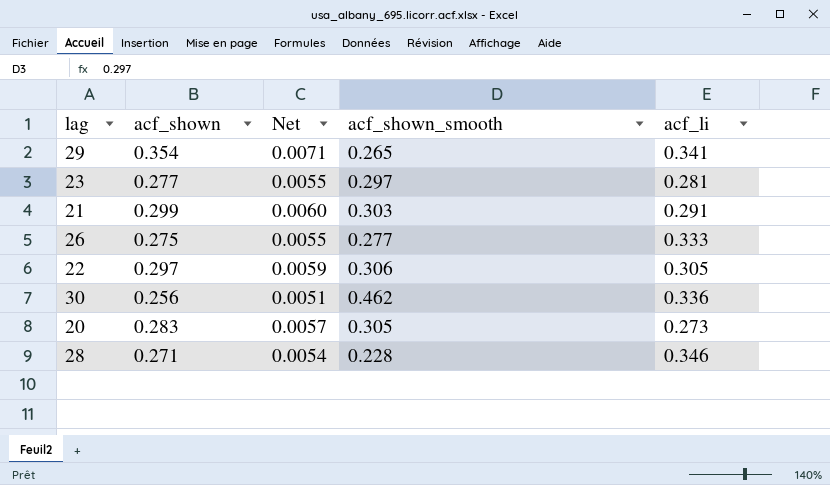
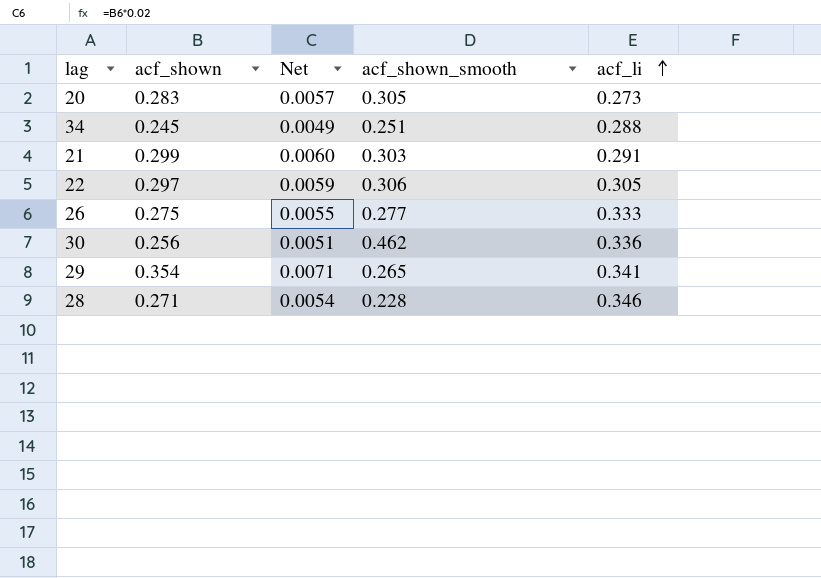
row order: none -> acf_li ascending
row 23: 0.277 | 0.0055 | 0.297 | 0.281 -> none
row 34: none -> 0.245 | 0.0049 | 0.251 | 0.288

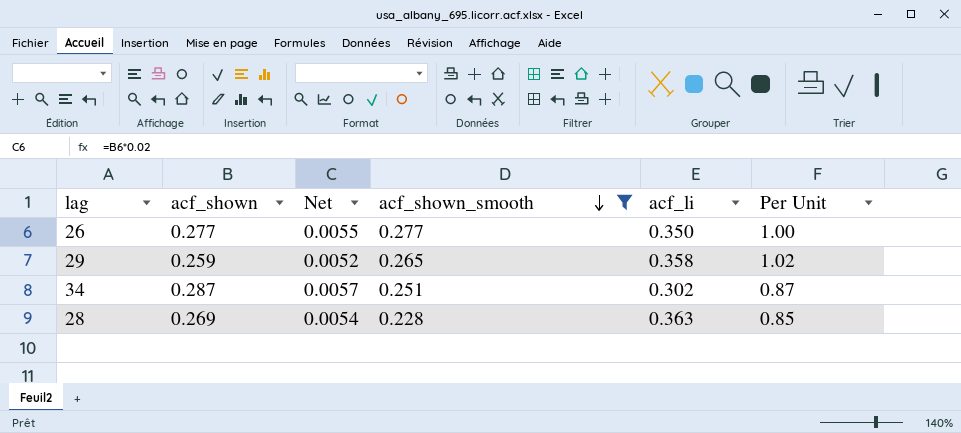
filter: none -> acf_shown_smooth <= 0.277
row order: acf_li ascending -> acf_shown_smooth descending
column Per Unit | formula: none -> [acf_shown_smooth] / [acf_shown]
26 | acf_shown: 0.275 -> 0.277
26 | acf_li: 0.333 -> 0.350
29 | acf_shown: 0.354 -> 0.259
29 | Net: 0.0071 -> 0.0052
29 | acf_li: 0.341 -> 0.358
34 | acf_shown: 0.245 -> 0.287
34 | Net: 0.0049 -> 0.0057
34 | acf_li: 0.288 -> 0.302
28 | acf_shown: 0.271 -> 0.269
28 | acf_li: 0.346 -> 0.363

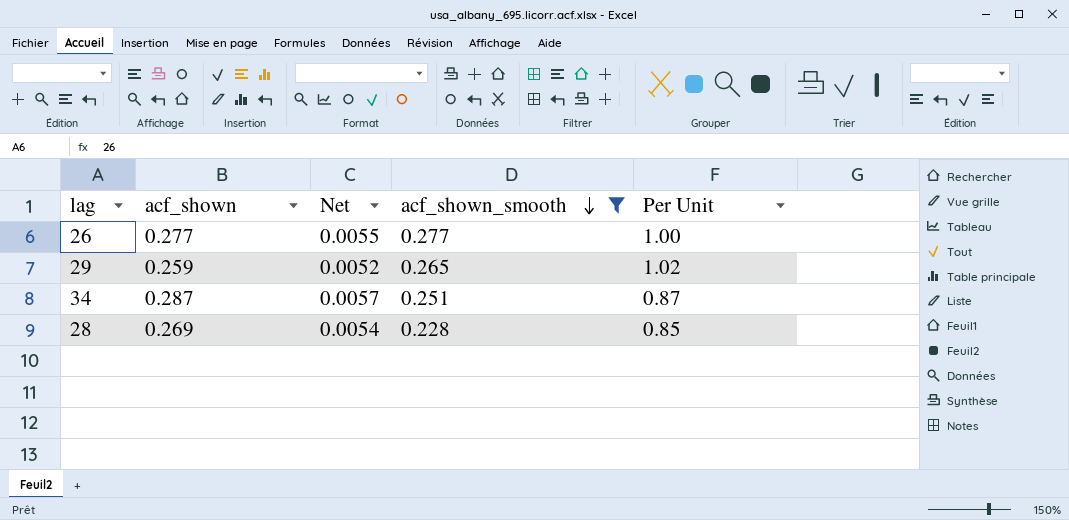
column acf_li | position: 5 -> none

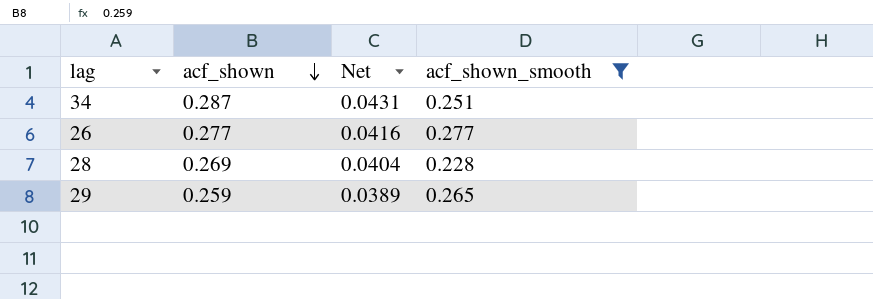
row order: acf_shown_smooth descending -> acf_shown descending
column Per Unit | formula: [acf_shown_smooth] / [acf_shown] -> none
column Net | formula: [acf_shown] * 0.02 -> [acf_shown] * 0.15

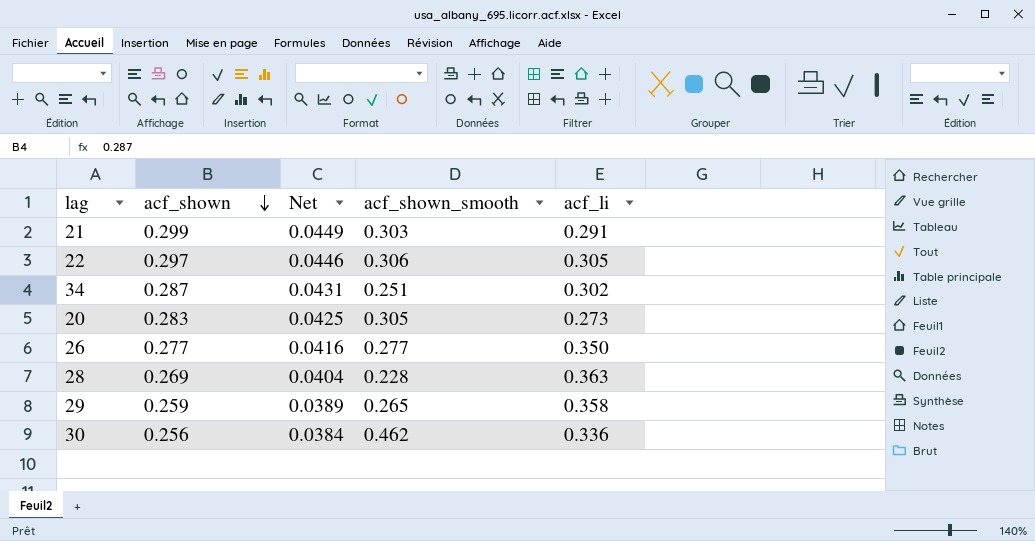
filter: acf_shown_smooth <= 0.277 -> none
column acf_li | position: none -> 5

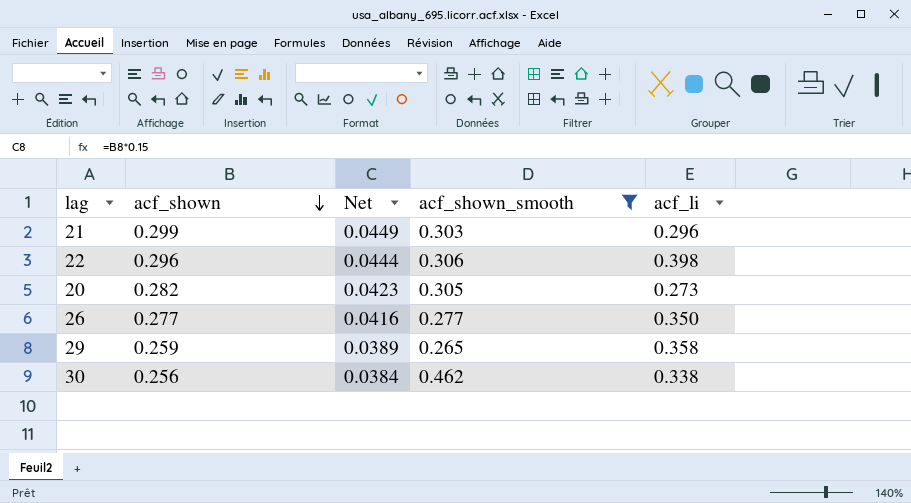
filter: none -> acf_shown_smooth >= 0.265
21 | acf_li: 0.291 -> 0.296
22 | acf_shown: 0.297 -> 0.296
22 | Net: 0.0446 -> 0.0444
22 | acf_li: 0.305 -> 0.398
20 | acf_shown: 0.283 -> 0.282
20 | Net: 0.0425 -> 0.0423
30 | acf_li: 0.336 -> 0.338

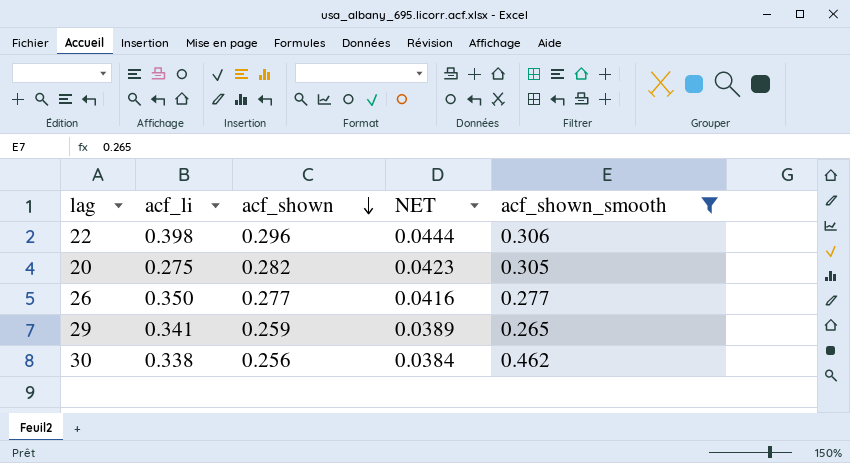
column acf_li | position: 5 -> 2
column name: Net -> NET
row 21: 0.299 | 0.0449 | 0.303 | 0.296 -> none
20 | acf_li: 0.273 -> 0.275
29 | acf_li: 0.358 -> 0.341

